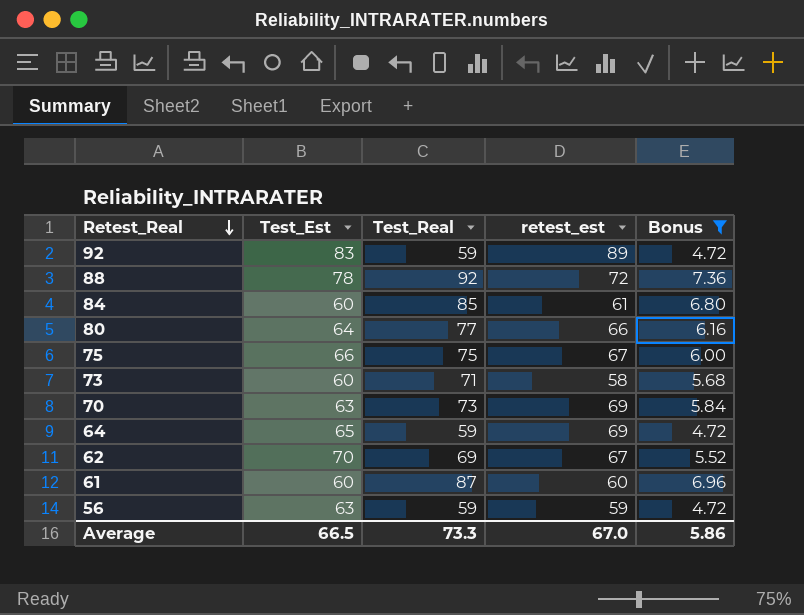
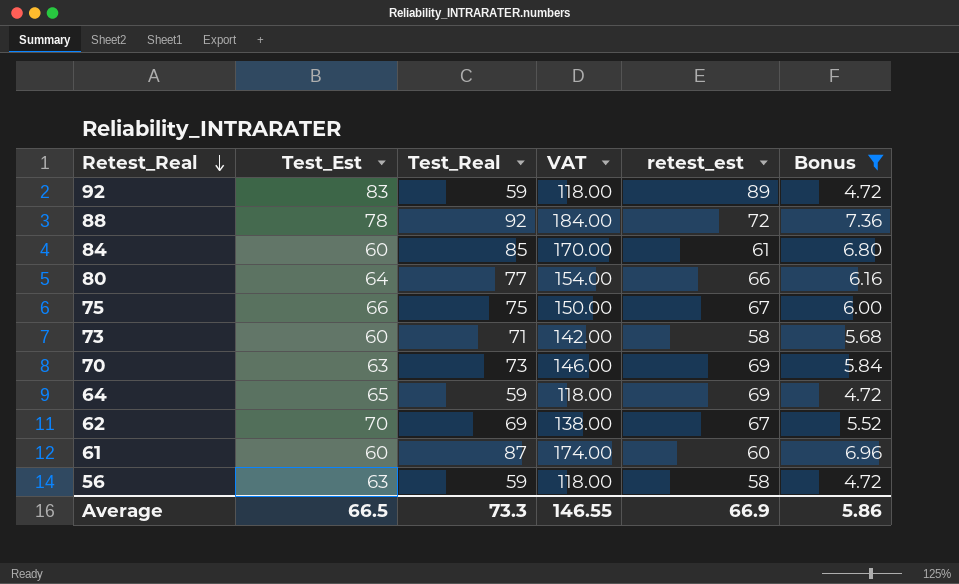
column VAT | formula: none -> [Test_Real] * 2
56 | retest_est: 59 -> 58
Average | retest_est: 67.0 -> 66.9

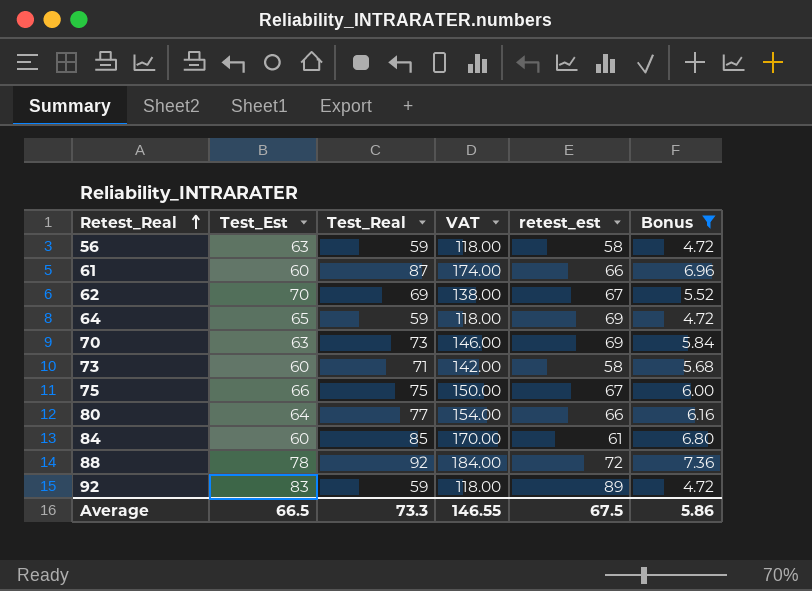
row order: Retest_Real descending -> Retest_Real ascending
61 | retest_est: 60 -> 66
Average | retest_est: 66.9 -> 67.5

